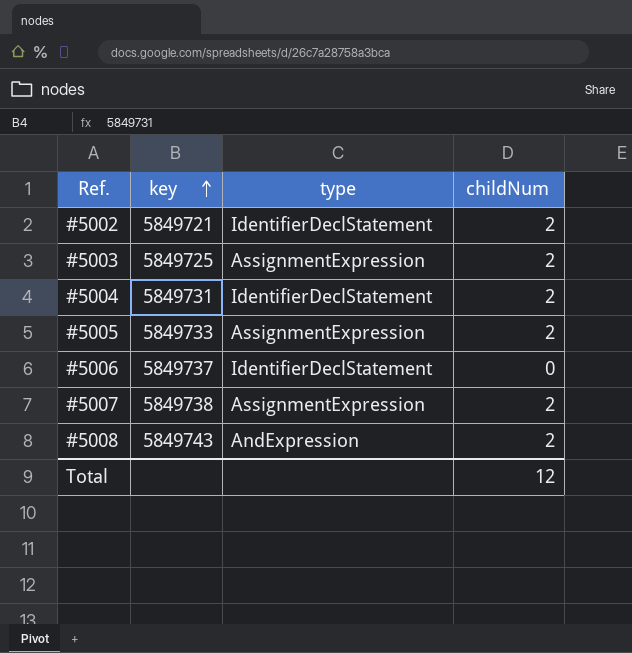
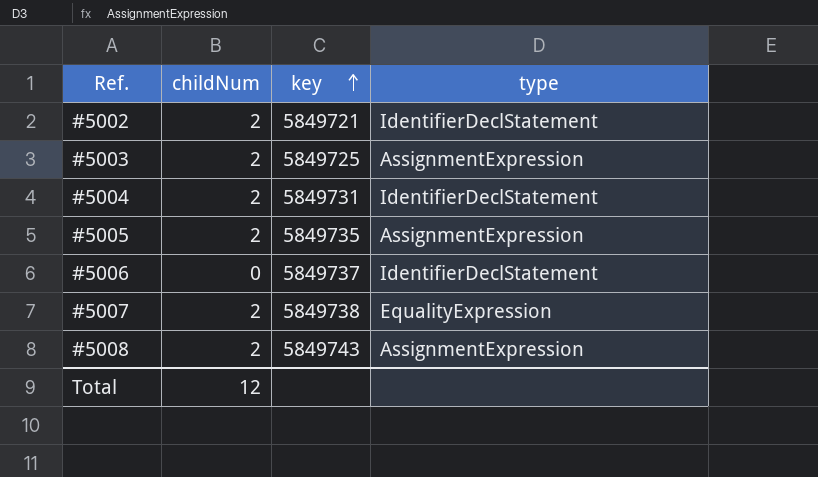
column childNum | position: 4 -> 2
#5005 | key: 5849733 -> 5849735
#5007 | type: AssignmentExpression -> EqualityExpression
#5008 | type: AndExpression -> AssignmentExpression

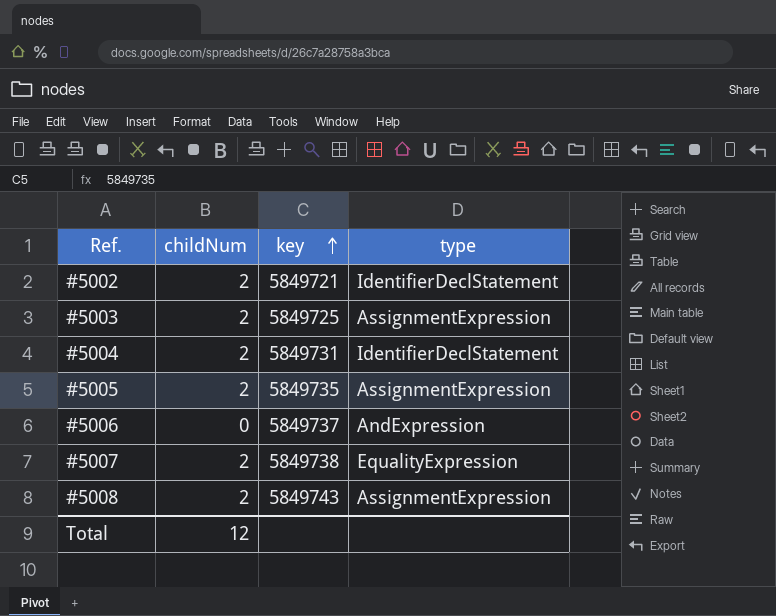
#5006 | type: IdentifierDeclStatement -> AndExpression

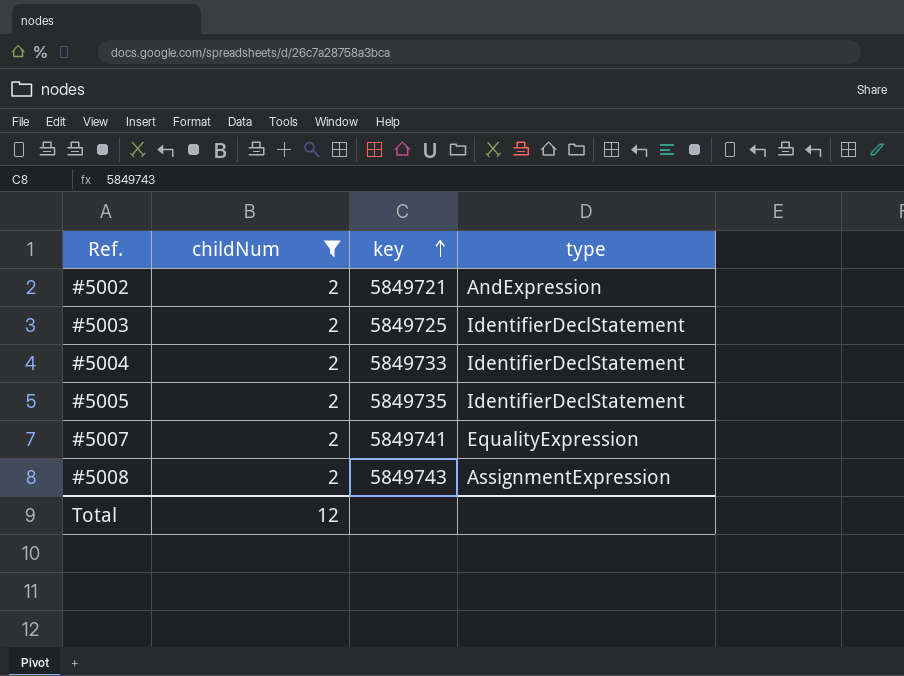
filter: none -> childNum = 2
#5002 | type: IdentifierDeclStatement -> AndExpression
#5003 | type: AssignmentExpression -> IdentifierDeclStatement
#5004 | key: 5849731 -> 5849733
#5005 | type: AssignmentExpression -> IdentifierDeclStatement
#5007 | key: 5849738 -> 5849741

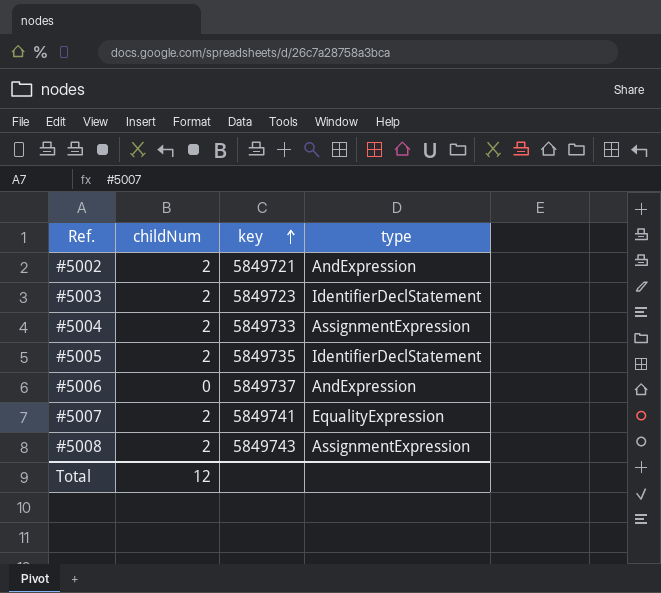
filter: childNum = 2 -> none
#5003 | key: 5849725 -> 5849723
#5004 | type: IdentifierDeclStatement -> AssignmentExpression

